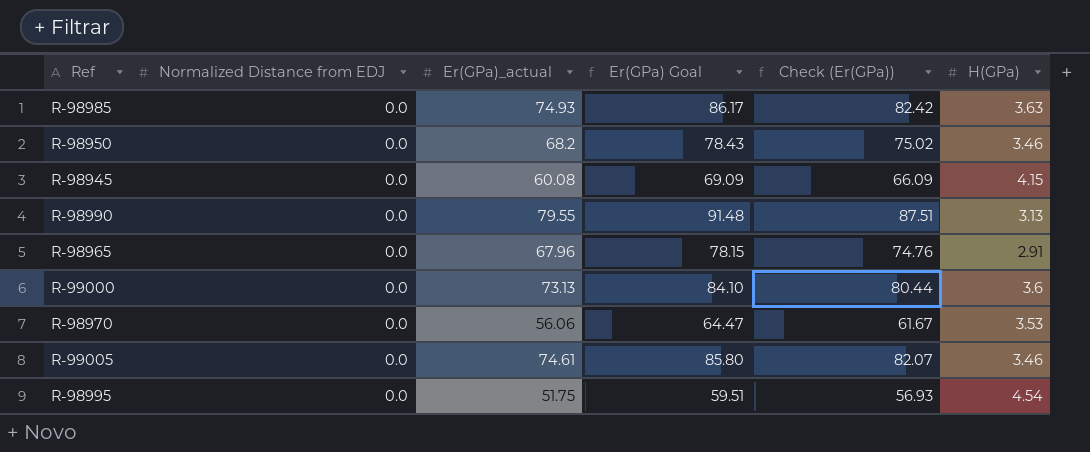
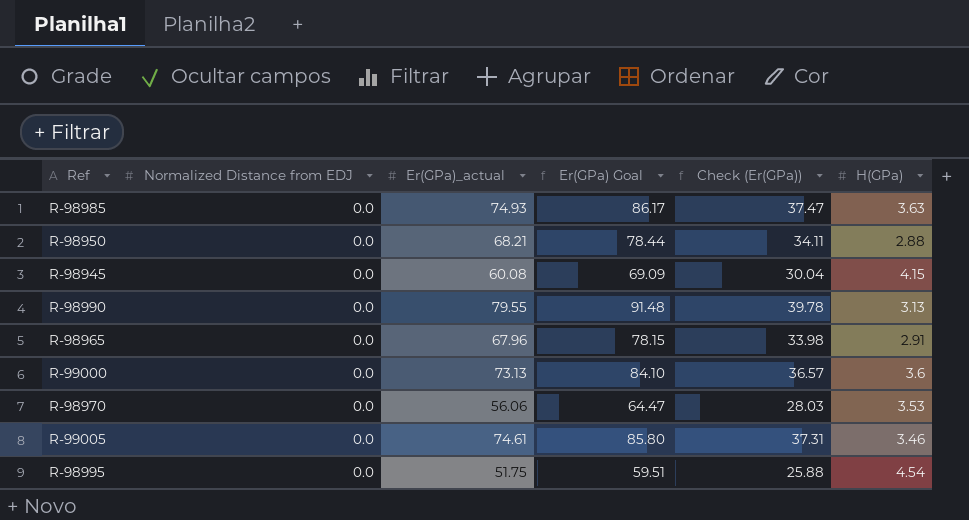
column Check (Er(GPa)) | formula: [Er(GPa)_actual] * 1.1 -> [Er(GPa)_actual] * 0.5
R-98950 | Er(GPa)_actual: 68.2 -> 68.21
R-98950 | Er(GPa) Goal: 78.43 -> 78.44
R-98950 | H(GPa): 3.46 -> 2.88

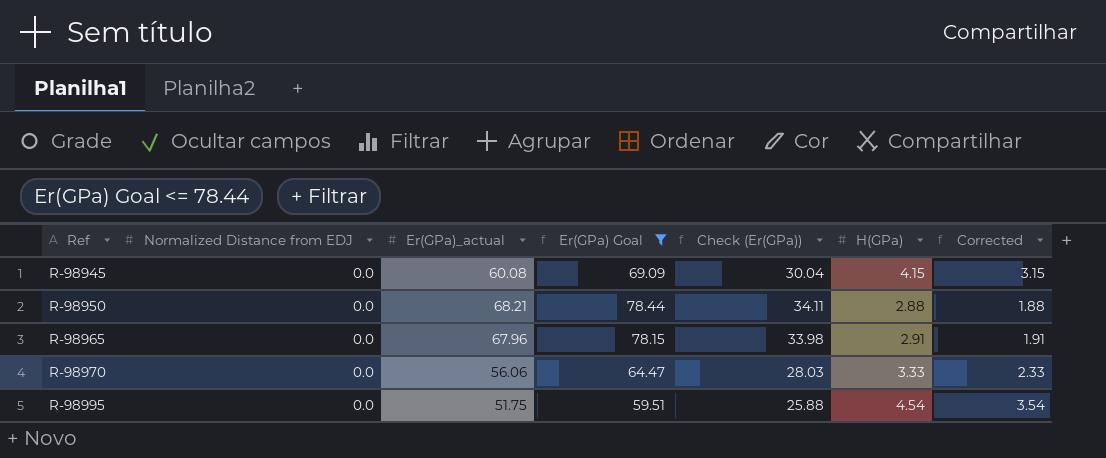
filter: none -> Er(GPa) Goal <= 78.44
row order: none -> Ref ascending
column Corrected | formula: none -> [H(GPa)] - 1
R-98970 | H(GPa): 3.53 -> 3.33

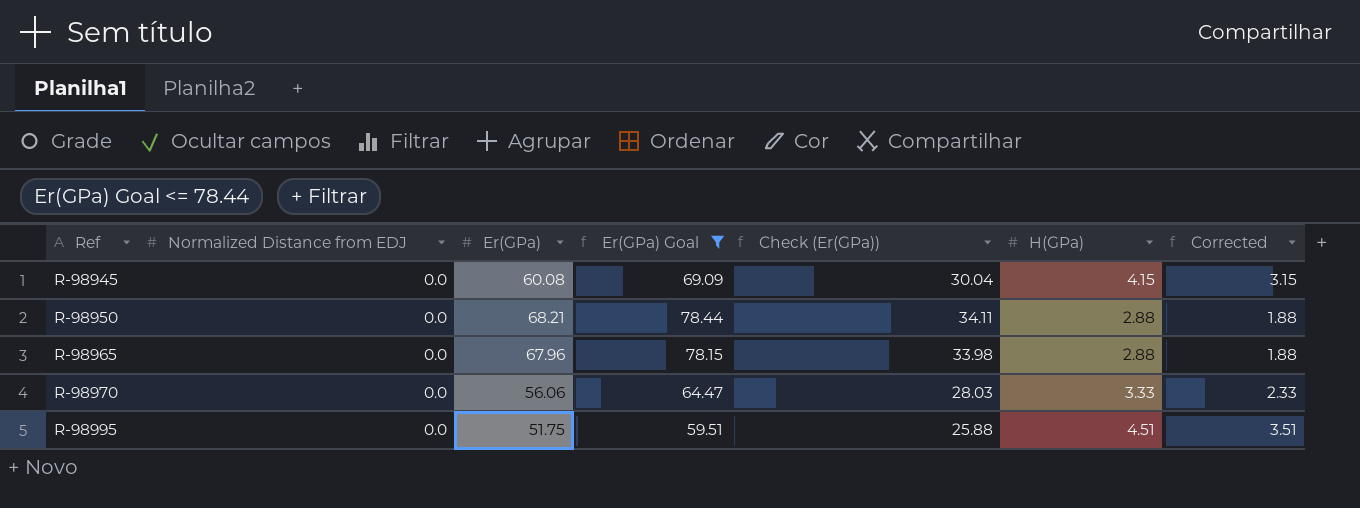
column name: Er(GPa)_actual -> Er(GPa)
R-98965 | H(GPa): 2.91 -> 2.88
R-98965 | Corrected: 1.91 -> 1.88
R-98995 | H(GPa): 4.54 -> 4.51
R-98995 | Corrected: 3.54 -> 3.51

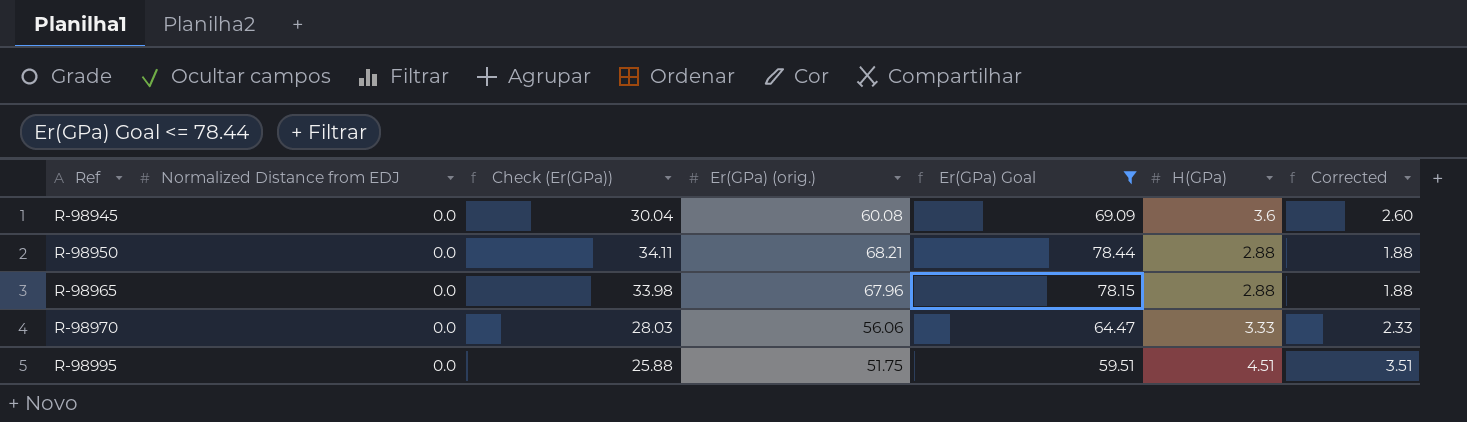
column Check (Er(GPa)) | position: 5 -> 3
column name: Er(GPa) -> Er(GPa) (orig.)
R-98945 | H(GPa): 4.15 -> 3.6
R-98945 | Corrected: 3.15 -> 2.60

